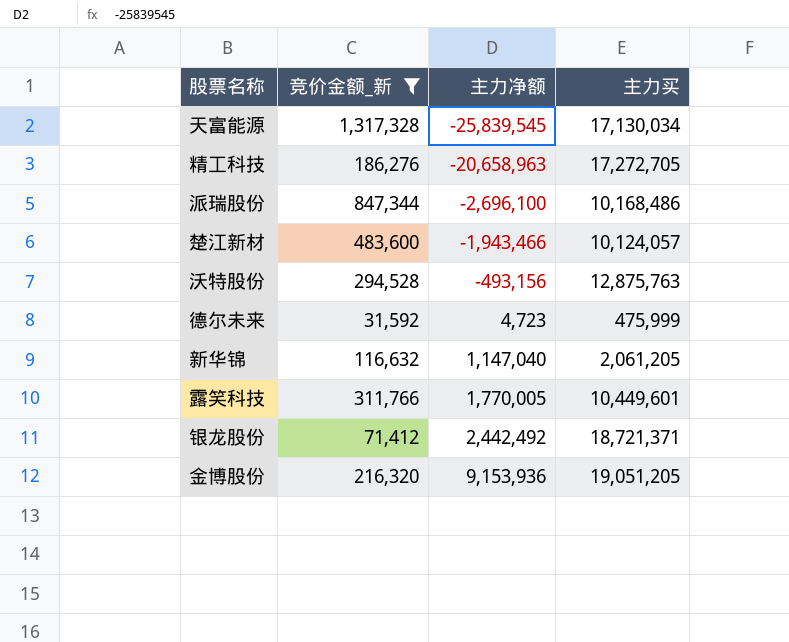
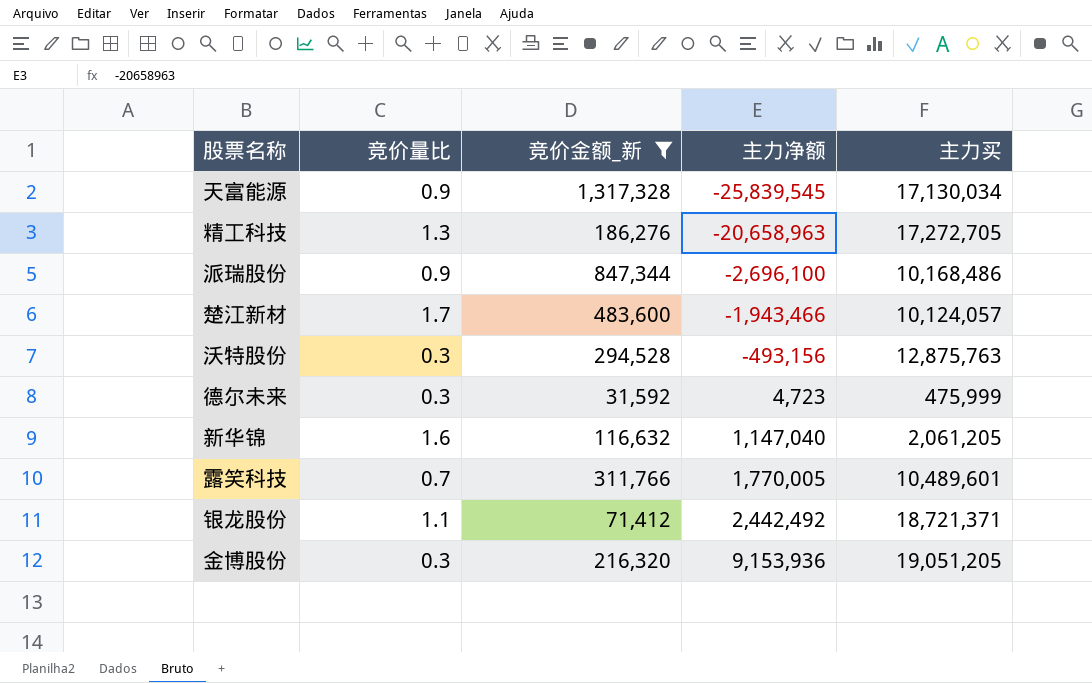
column 竞价量比 | position: none -> 2
露笑科技 | 主力买: 10,449,601 -> 10,489,601

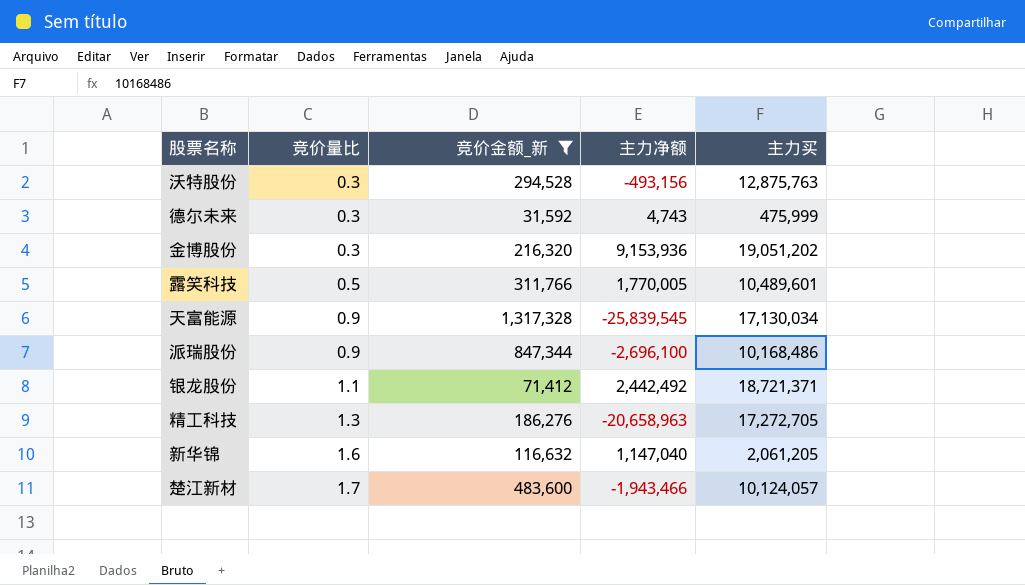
row order: 主力净额 ascending -> 竞价量比 ascending
德尔未来 | 主力净额: 4,723 -> 4,743
金博股份 | 主力买: 19,051,205 -> 19,051,202
露笑科技 | 竞价量比: 0.7 -> 0.5

